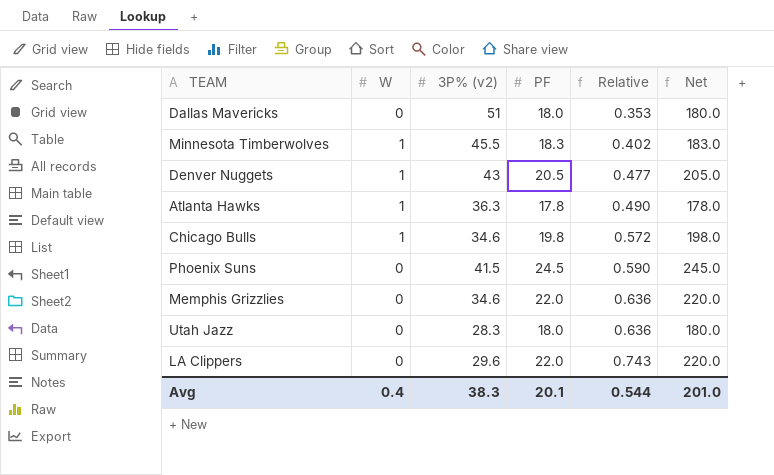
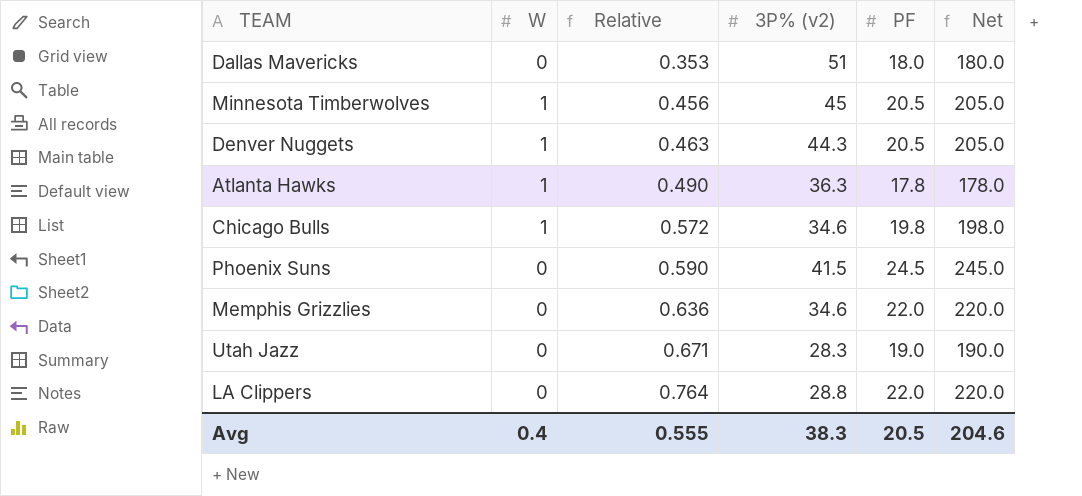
column Relative | position: 5 -> 3
Minnesota Timberwolves | Relative: 0.402 -> 0.456
Minnesota Timberwolves | 3P% (v2): 45.5 -> 45
Minnesota Timberwolves | PF: 18.3 -> 20.5
Minnesota Timberwolves | Net: 183.0 -> 205.0
Denver Nuggets | Relative: 0.477 -> 0.463
Denver Nuggets | 3P% (v2): 43 -> 44.3
Utah Jazz | Relative: 0.636 -> 0.671
Utah Jazz | PF: 18.0 -> 19.0
Utah Jazz | Net: 180.0 -> 190.0
LA Clippers | Relative: 0.743 -> 0.764
LA Clippers | 3P% (v2): 29.6 -> 28.8
Avg | Relative: 0.544 -> 0.555
Avg | PF: 20.1 -> 20.5
Avg | Net: 201.0 -> 204.6

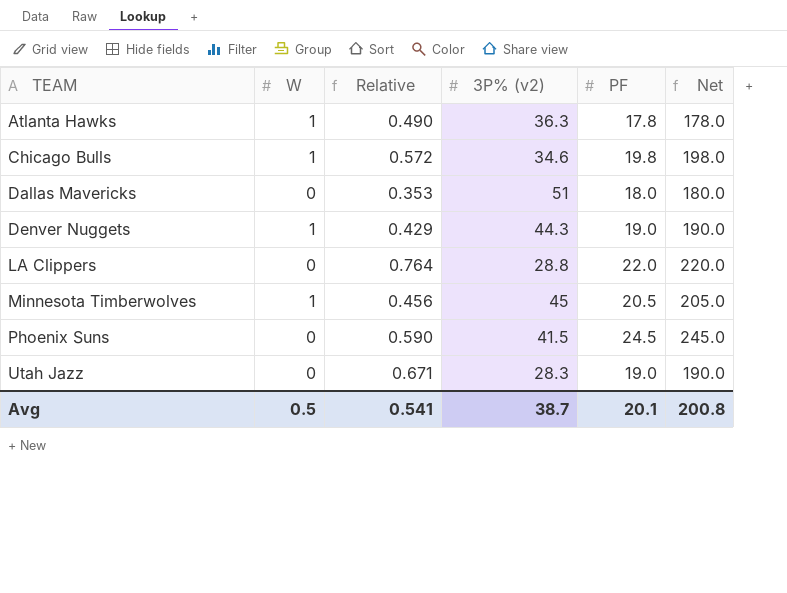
row order: Relative ascending -> TEAM ascending
row Memphis Grizzlies: 0 | 0.636 | 34.6 | 22.0 | 220.0 -> none
Denver Nuggets | Relative: 0.463 -> 0.429
Denver Nuggets | PF: 20.5 -> 19.0
Denver Nuggets | Net: 205.0 -> 190.0
Avg | W: 0.4 -> 0.5
Avg | Relative: 0.555 -> 0.541
Avg | 3P% (v2): 38.3 -> 38.7
Avg | PF: 20.5 -> 20.1
Avg | Net: 204.6 -> 200.8

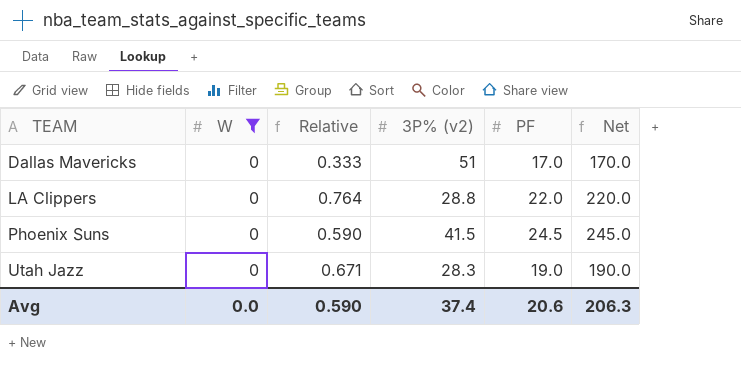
filter: none -> W = 0
Dallas Mavericks | Relative: 0.353 -> 0.333
Dallas Mavericks | PF: 18.0 -> 17.0
Dallas Mavericks | Net: 180.0 -> 170.0
Avg | W: 0.5 -> 0.0
Avg | Relative: 0.541 -> 0.590
Avg | 3P% (v2): 38.7 -> 37.4
Avg | PF: 20.1 -> 20.6
Avg | Net: 200.8 -> 206.3

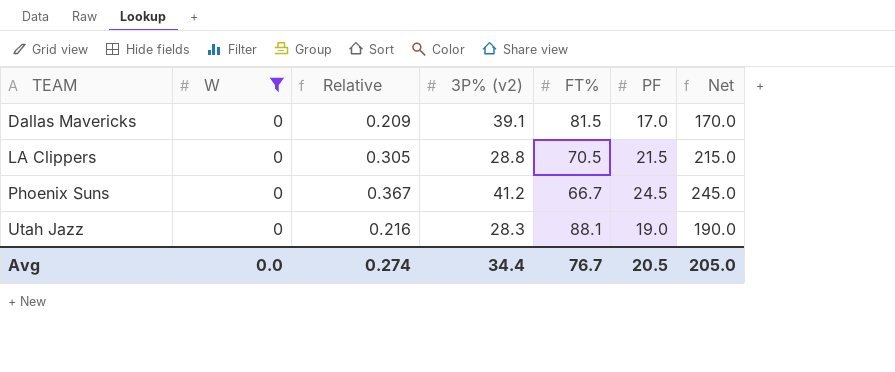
column Relative | formula: [PF] / [3P% (v2)] -> [PF] / [FT%]
column FT% | position: none -> 5
Dallas Mavericks | 3P% (v2): 51 -> 39.1
LA Clippers | PF: 22.0 -> 21.5
LA Clippers | Net: 220.0 -> 215.0
Phoenix Suns | 3P% (v2): 41.5 -> 41.2
Avg | Relative: 0.590 -> 0.274
Avg | 3P% (v2): 37.4 -> 34.4
Avg | PF: 20.6 -> 20.5
Avg | Net: 206.3 -> 205.0

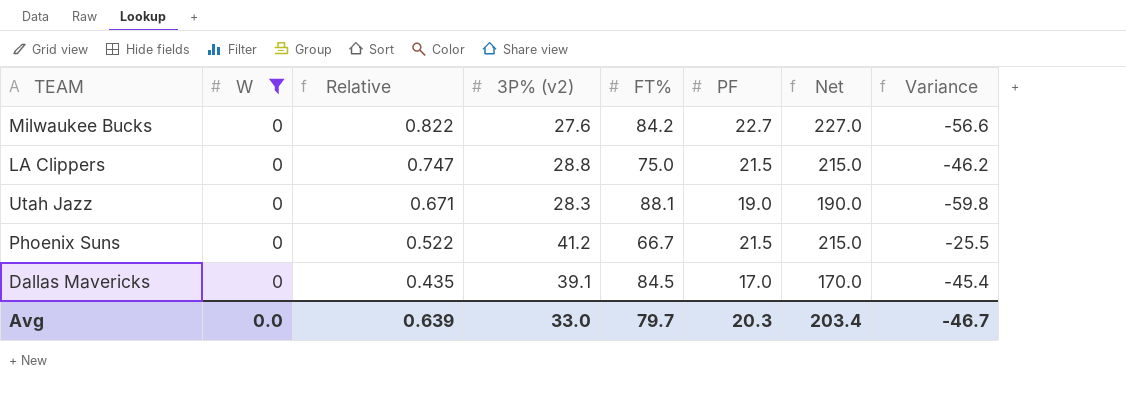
row order: TEAM ascending -> Relative descending
column Relative | formula: [PF] / [FT%] -> [PF] / [3P% (v2)]
column Variance | formula: none -> [3P% (v2)] - [FT%]
row Milwaukee Bucks: none -> 0 | 0.822 | 27.6 | 84.2 | 22.7 | 227.0 | -56.6
LA Clippers | FT%: 70.5 -> 75.0
Phoenix Suns | PF: 24.5 -> 21.5
Phoenix Suns | Net: 245.0 -> 215.0
Dallas Mavericks | FT%: 81.5 -> 84.5
Avg | Relative: 0.274 -> 0.639
Avg | 3P% (v2): 34.4 -> 33.0
Avg | FT%: 76.7 -> 79.7
Avg | PF: 20.5 -> 20.3
Avg | Net: 205.0 -> 203.4

